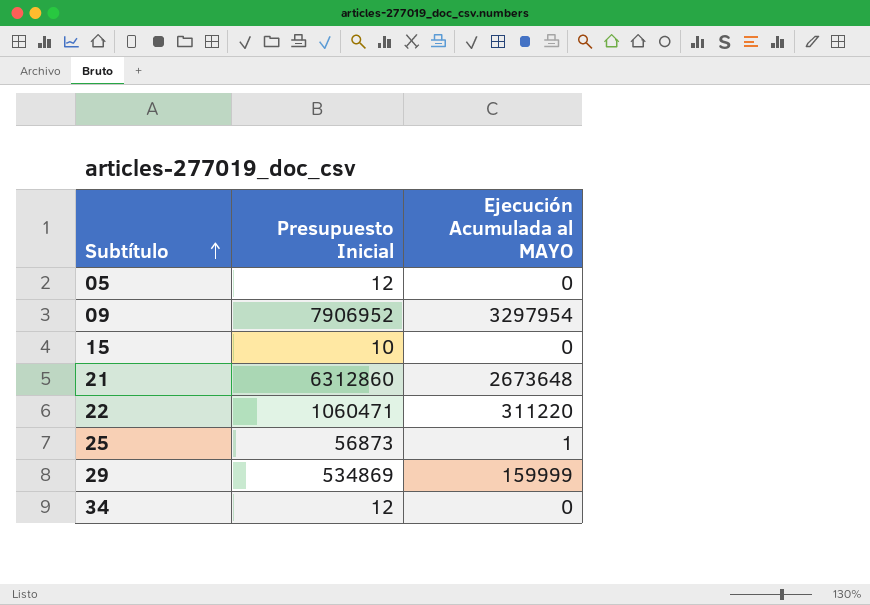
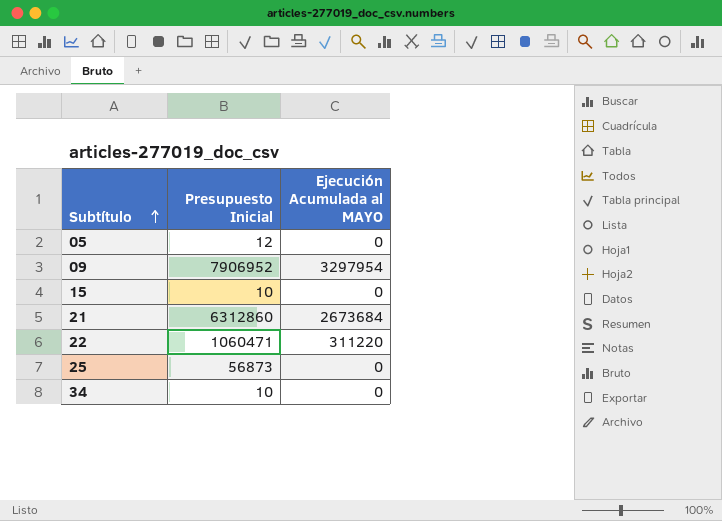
row 29: 534869 | 159999 -> none
21 | Ejecución Acumulada al MAYO: 2673648 -> 2673684
25 | Ejecución Acumulada al MAYO: 1 -> 0
34 | Presupuesto Inicial: 12 -> 10

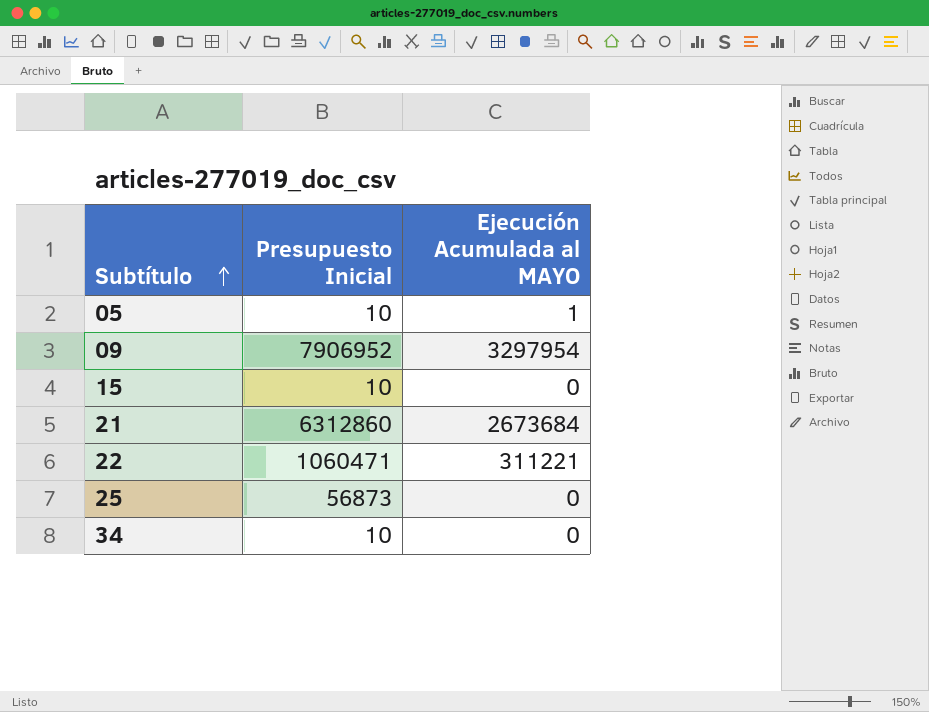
05 | Presupuesto Inicial: 12 -> 10
05 | Ejecución Acumulada al MAYO: 0 -> 1
22 | Ejecución Acumulada al MAYO: 311220 -> 311221

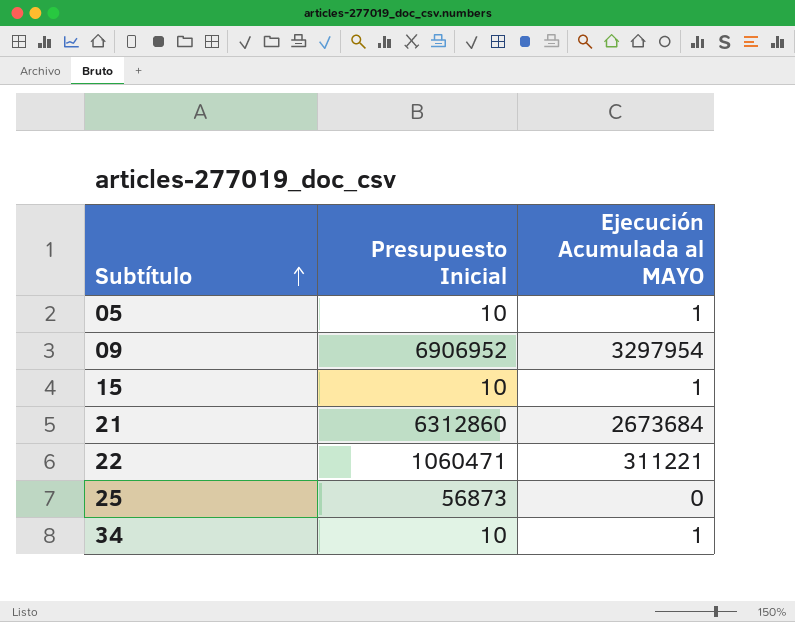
09 | Presupuesto Inicial: 7906952 -> 6906952
15 | Ejecución Acumulada al MAYO: 0 -> 1
34 | Ejecución Acumulada al MAYO: 0 -> 1

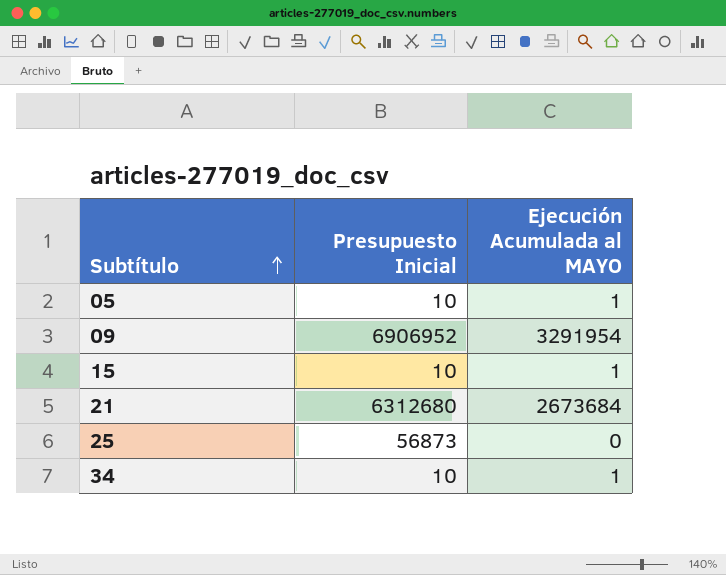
row 22: 1060471 | 311221 -> none
09 | Ejecución Acumulada al MAYO: 3297954 -> 3291954
21 | Presupuesto Inicial: 6312860 -> 6312680

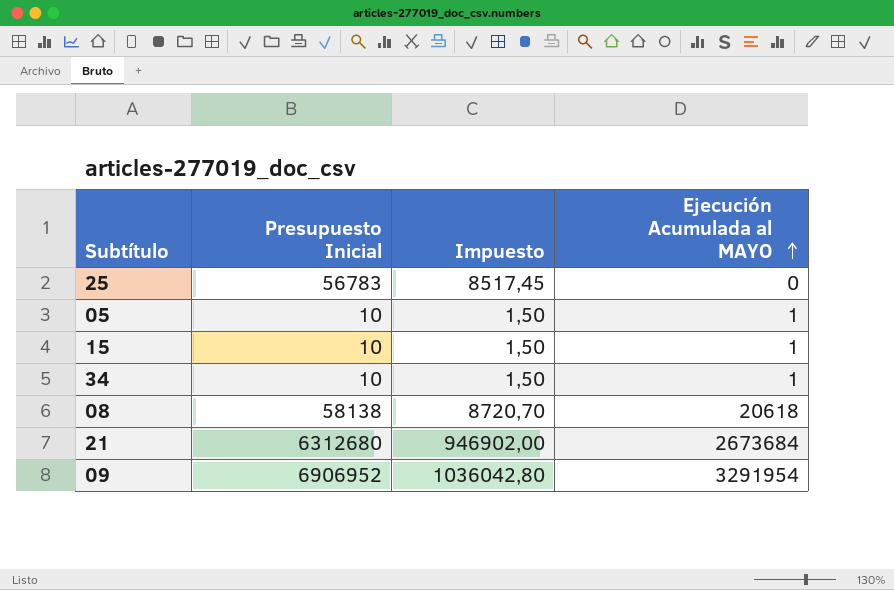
row order: Subtítulo ascending -> Ejecución Acumulada al MAYO ascending
column Impuesto | formula: none -> [Presupuesto Inicial] * 0,15
25 | Presupuesto Inicial: 56873 -> 56783
row 08: none -> 58138 | 8720,70 | 20618

